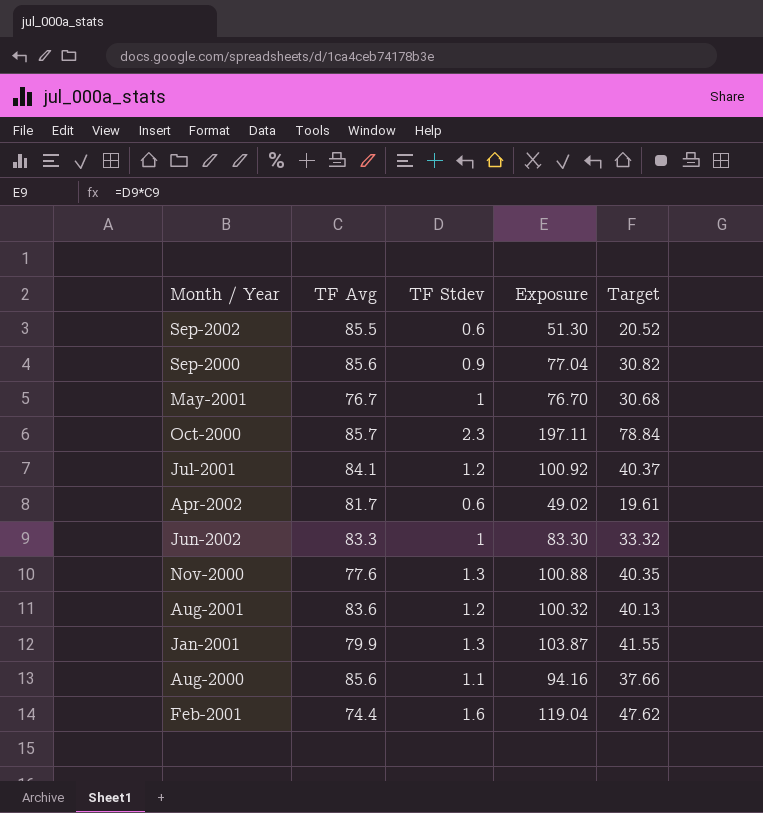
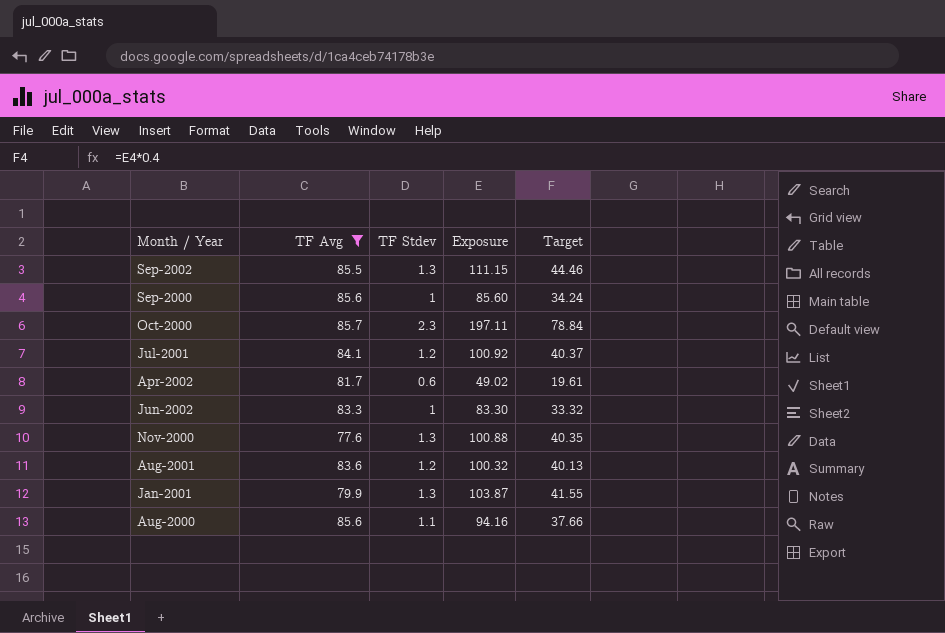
filter: none -> TF Avg >= 77.6
Sep-2002 | TF Stdev: 0.6 -> 1.3
Sep-2002 | Exposure: 51.30 -> 111.15
Sep-2002 | Target: 20.52 -> 44.46
Sep-2000 | TF Stdev: 0.9 -> 1
Sep-2000 | Exposure: 77.04 -> 85.60
Sep-2000 | Target: 30.82 -> 34.24

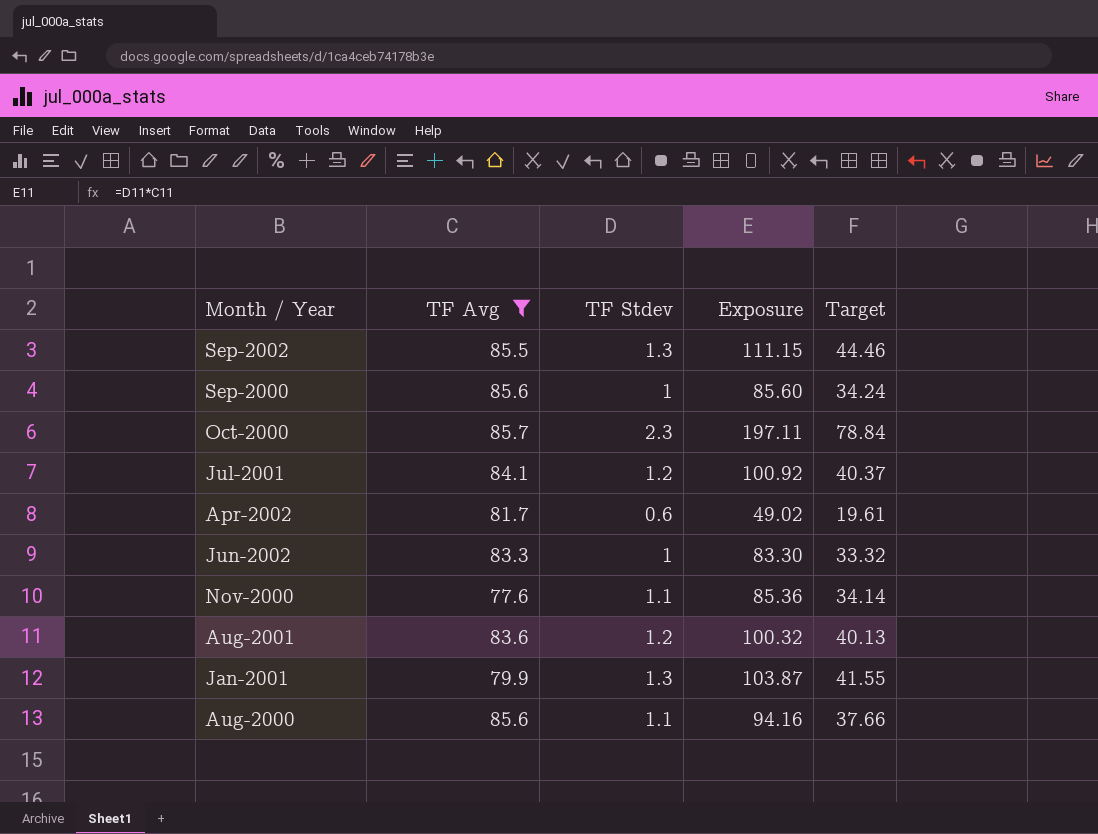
Nov-2000 | TF Stdev: 1.3 -> 1.1
Nov-2000 | Exposure: 100.88 -> 85.36
Nov-2000 | Target: 40.35 -> 34.14

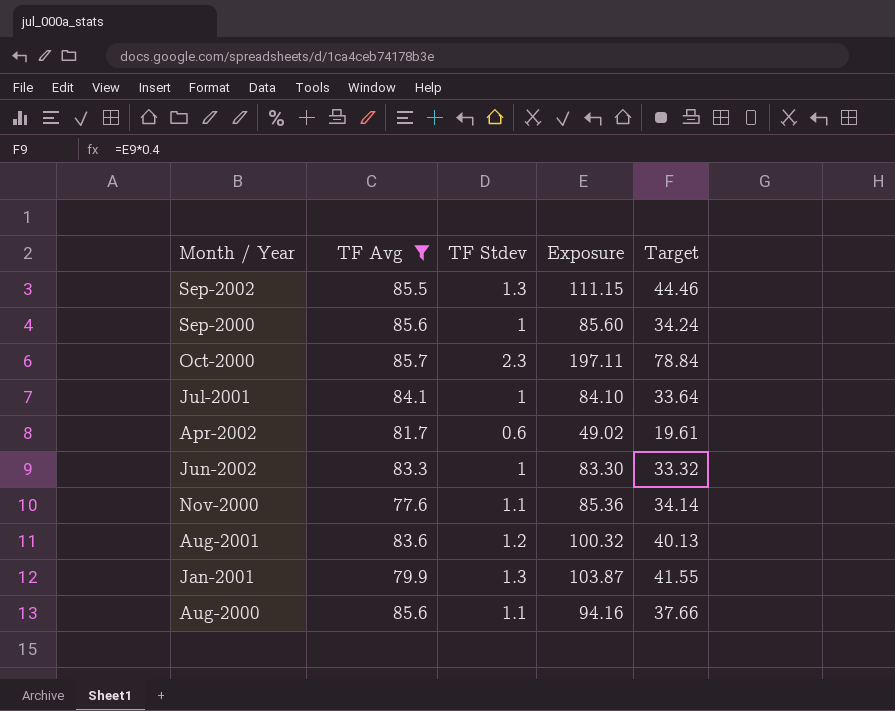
Jul-2001 | TF Stdev: 1.2 -> 1
Jul-2001 | Exposure: 100.92 -> 84.10
Jul-2001 | Target: 40.37 -> 33.64

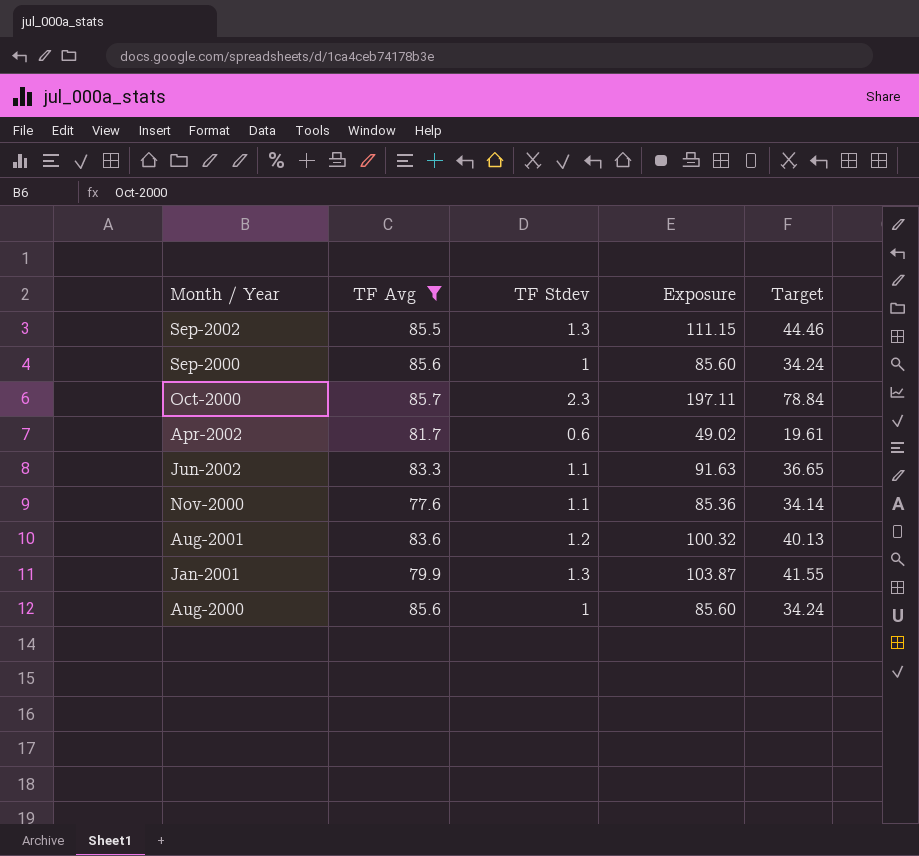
row Jul-2001: 84.1 | 1 | 84.10 | 33.64 -> none
Jun-2002 | TF Stdev: 1 -> 1.1
Jun-2002 | Exposure: 83.30 -> 91.63
Jun-2002 | Target: 33.32 -> 36.65
Aug-2000 | TF Stdev: 1.1 -> 1
Aug-2000 | Exposure: 94.16 -> 85.60
Aug-2000 | Target: 37.66 -> 34.24

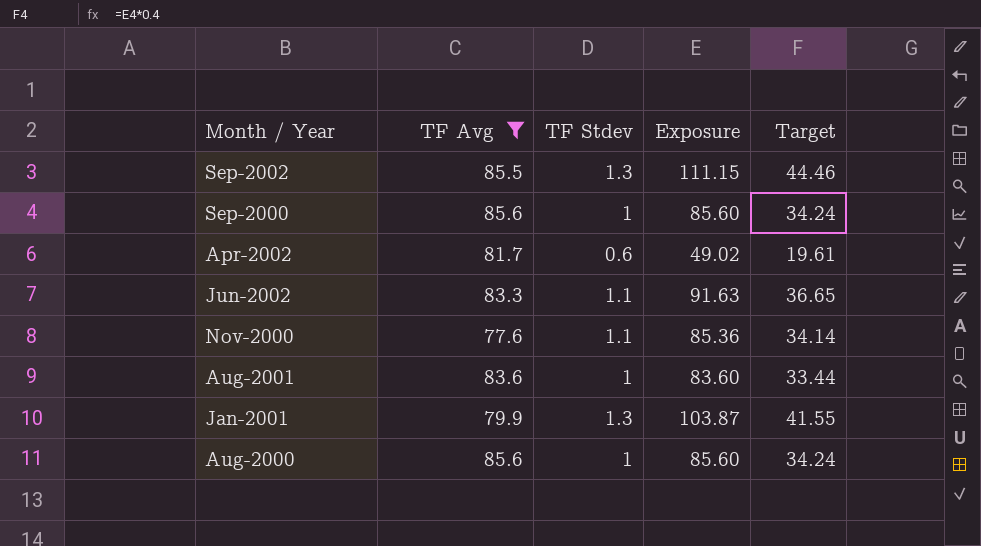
row Oct-2000: 85.7 | 2.3 | 197.11 | 78.84 -> none
Aug-2001 | TF Stdev: 1.2 -> 1
Aug-2001 | Exposure: 100.32 -> 83.60
Aug-2001 | Target: 40.13 -> 33.44

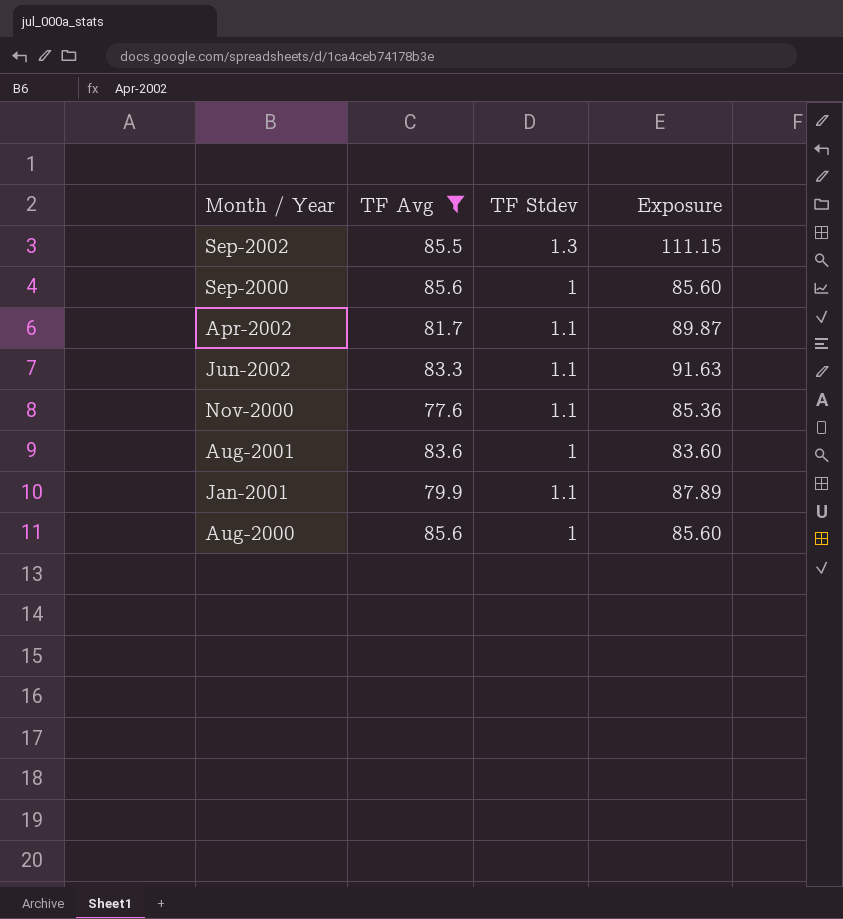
column Target | formula: [Exposure] * 0.4 -> none
Apr-2002 | TF Stdev: 0.6 -> 1.1
Apr-2002 | Exposure: 49.02 -> 89.87
Jan-2001 | TF Stdev: 1.3 -> 1.1
Jan-2001 | Exposure: 103.87 -> 87.89

